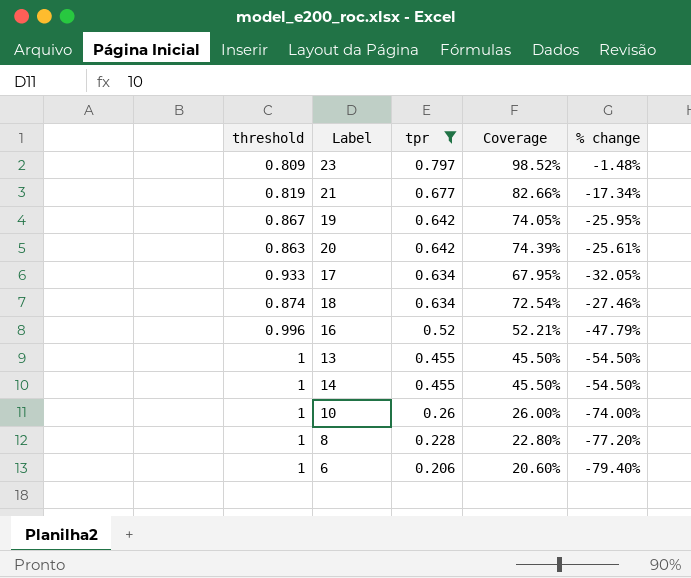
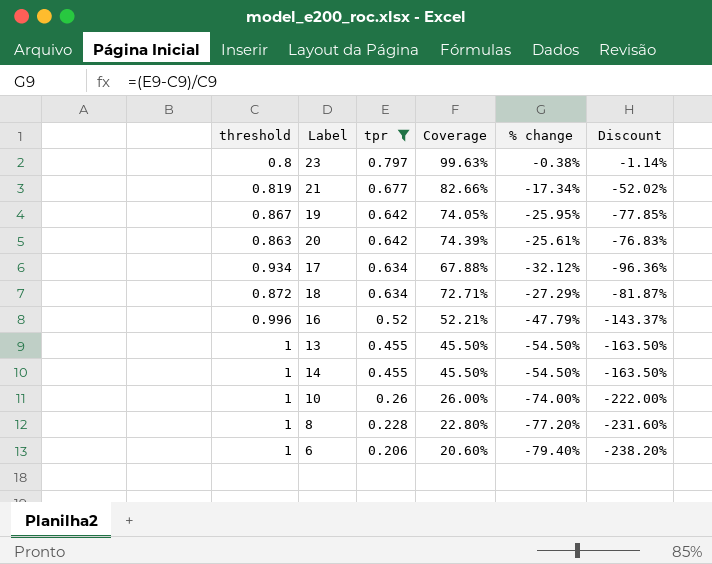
column Discount | formula: none -> [% change] * 3
23 | threshold: 0.809 -> 0.8
23 | Coverage: 98.52% -> 99.63%
23 | % change: -1.48% -> -0.38%
17 | threshold: 0.933 -> 0.934
17 | Coverage: 67.95% -> 67.88%
17 | % change: -32.05% -> -32.12%
18 | threshold: 0.874 -> 0.872
18 | Coverage: 72.54% -> 72.71%
18 | % change: -27.46% -> -27.29%

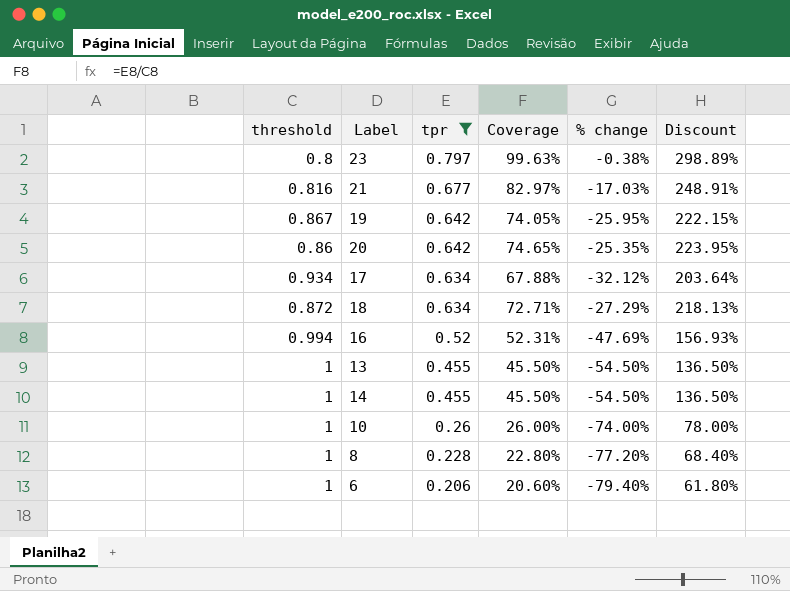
column Discount | formula: [% change] * 3 -> [Coverage] * 3
21 | threshold: 0.819 -> 0.816
21 | Coverage: 82.66% -> 82.97%
21 | % change: -17.34% -> -17.03%
20 | threshold: 0.863 -> 0.86
20 | Coverage: 74.39% -> 74.65%
20 | % change: -25.61% -> -25.35%
16 | threshold: 0.996 -> 0.994
16 | Coverage: 52.21% -> 52.31%
16 | % change: -47.79% -> -47.69%

